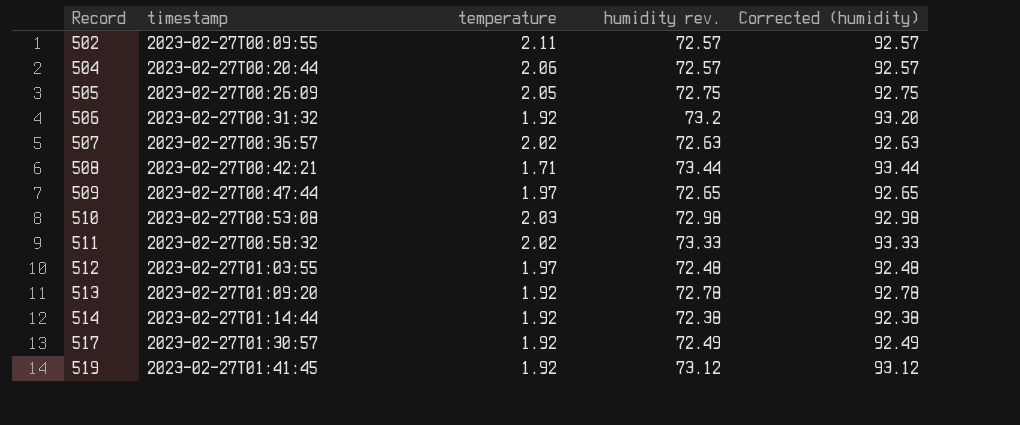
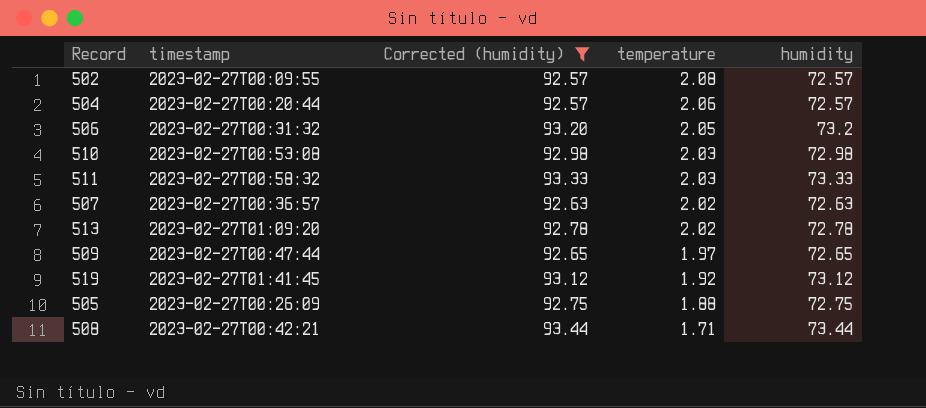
filter: none -> Corrected (humidity) >= 92.57
row order: Record ascending -> temperature descending
column Corrected (humidity) | position: 5 -> 3
column name: humidity rev. -> humidity
502 | temperature: 2.11 -> 2.08
506 | temperature: 1.92 -> 2.05
511 | temperature: 2.02 -> 2.03
513 | temperature: 1.92 -> 2.02
505 | temperature: 2.05 -> 1.88

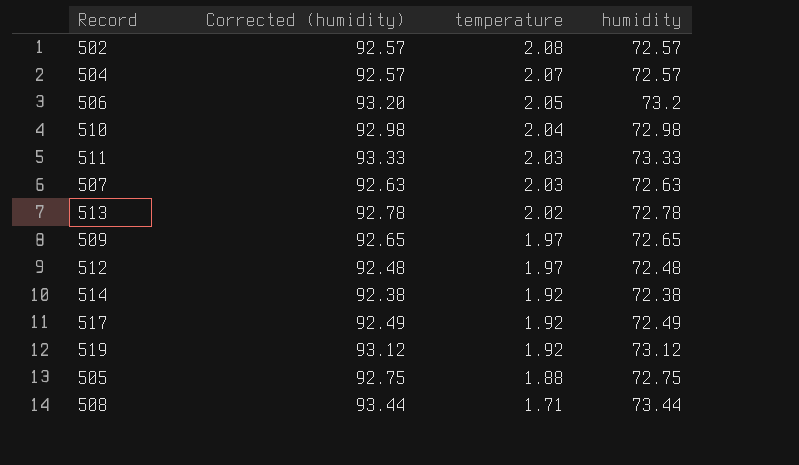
filter: Corrected (humidity) >= 92.57 -> none
column timestamp | position: 2 -> none
504 | temperature: 2.06 -> 2.07
510 | temperature: 2.03 -> 2.04
507 | temperature: 2.02 -> 2.03

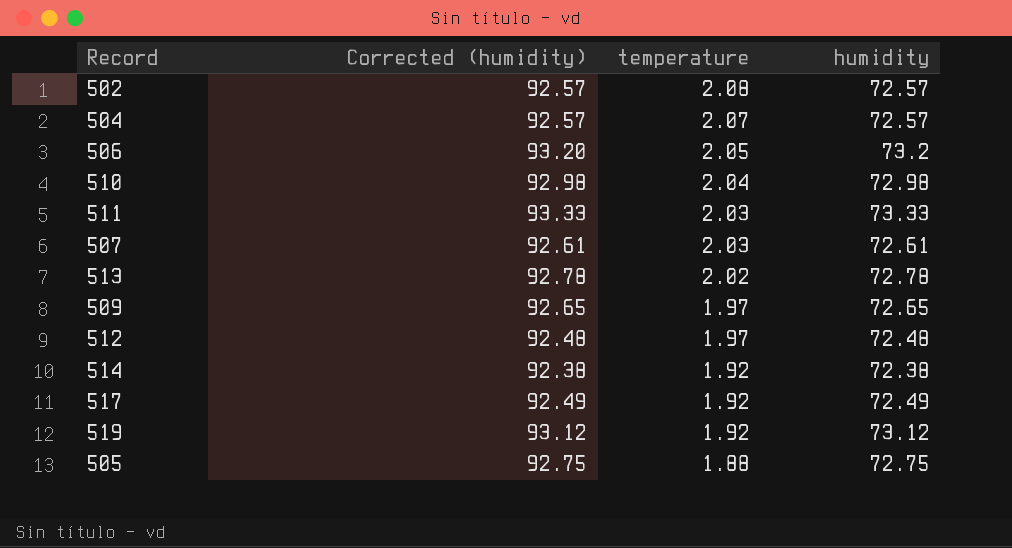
row 508: 93.44 | 1.71 | 73.44 -> none
507 | Corrected (humidity): 92.63 -> 92.61
507 | humidity: 72.63 -> 72.61

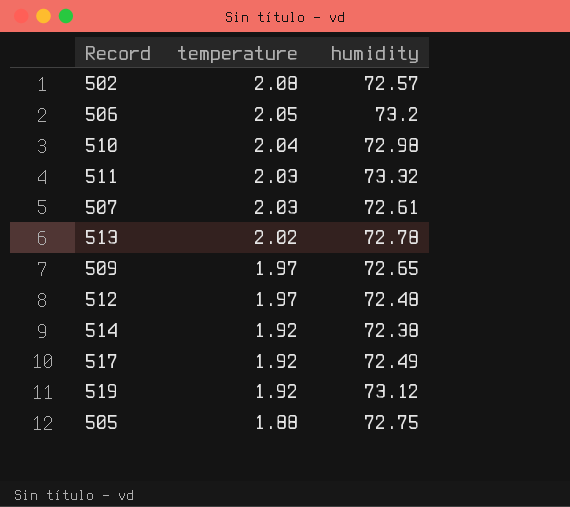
column Corrected (humidity) | formula: [humidity] + 20 -> none
row 504: 92.57 | 2.07 | 72.57 -> none
511 | humidity: 73.33 -> 73.32

